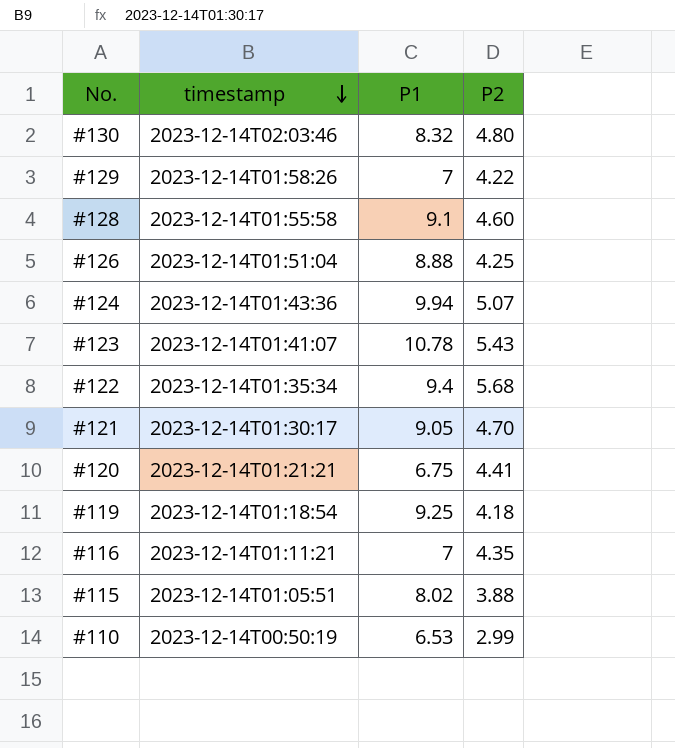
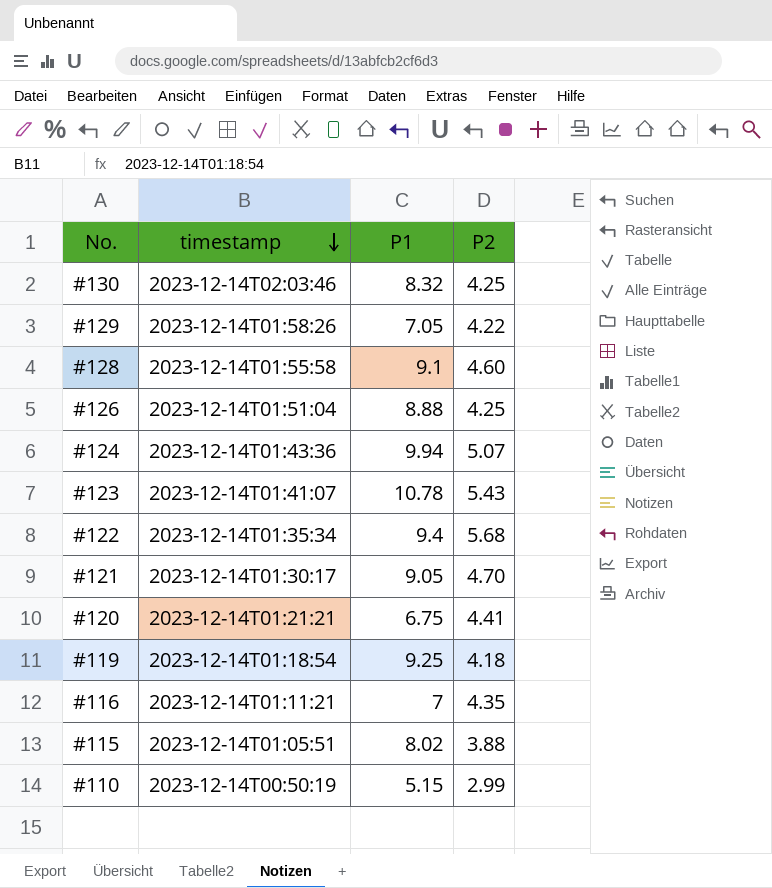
#130 | P2: 4.80 -> 4.25
#129 | P1: 7 -> 7.05
#110 | P1: 6.53 -> 5.15

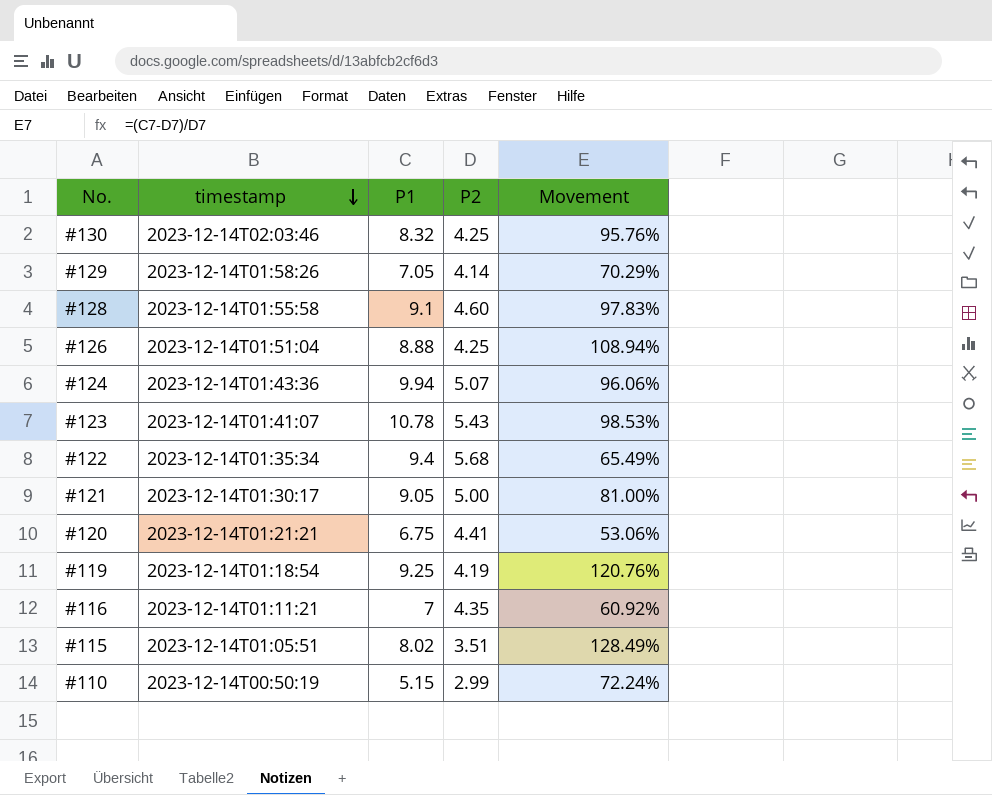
column Movement | formula: none -> ([P1] - [P2]) / [P2]
#129 | P2: 4.22 -> 4.14
#121 | P2: 4.70 -> 5.00
#119 | P2: 4.18 -> 4.19
#115 | P2: 3.88 -> 3.51

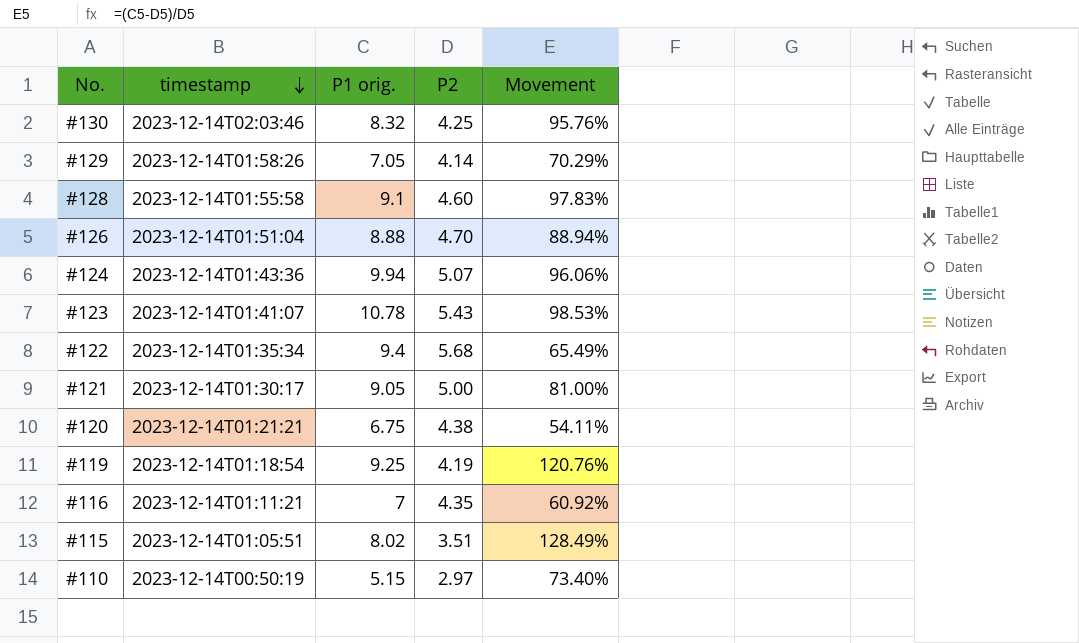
column name: P1 -> P1 orig.
#126 | P2: 4.25 -> 4.70
#126 | Movement: 108.94% -> 88.94%
#120 | P2: 4.41 -> 4.38
#120 | Movement: 53.06% -> 54.11%
#110 | P2: 2.99 -> 2.97
#110 | Movement: 72.24% -> 73.40%

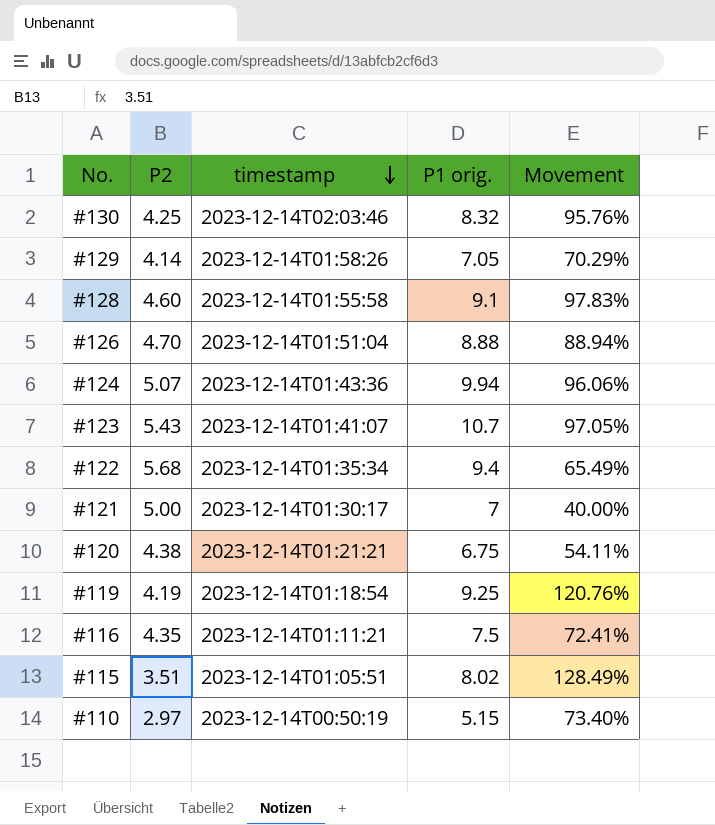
column P2 | position: 4 -> 2
#123 | P1 orig.: 10.78 -> 10.7
#123 | Movement: 98.53% -> 97.05%
#121 | P1 orig.: 9.05 -> 7
#121 | Movement: 81.00% -> 40.00%
#116 | P1 orig.: 7 -> 7.5
#116 | Movement: 60.92% -> 72.41%

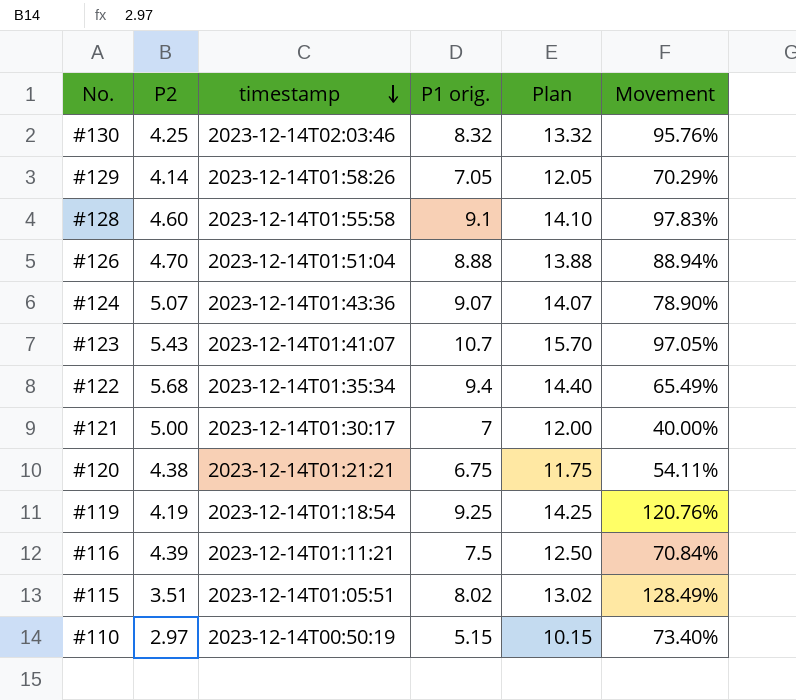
column Plan | formula: none -> [P1 orig.] + 5
#124 | P1 orig.: 9.94 -> 9.07
#124 | Movement: 96.06% -> 78.90%
#116 | P2: 4.35 -> 4.39
#116 | Movement: 72.41% -> 70.84%

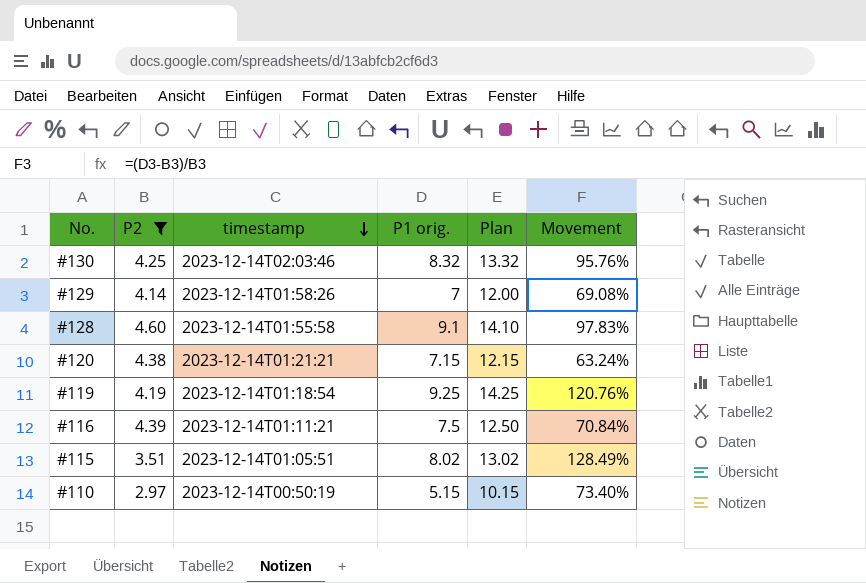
filter: none -> P2 <= 4.60
#129 | P1 orig.: 7.05 -> 7
#129 | Plan: 12.05 -> 12.00
#129 | Movement: 70.29% -> 69.08%
#120 | P1 orig.: 6.75 -> 7.15
#120 | Plan: 11.75 -> 12.15
#120 | Movement: 54.11% -> 63.24%

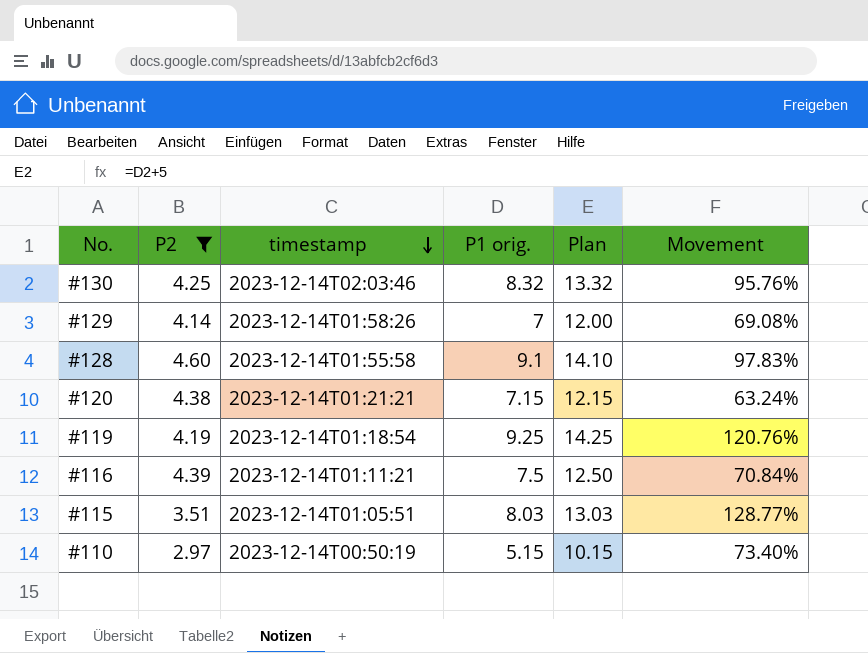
#115 | P1 orig.: 8.02 -> 8.03
#115 | Plan: 13.02 -> 13.03
#115 | Movement: 128.49% -> 128.77%

